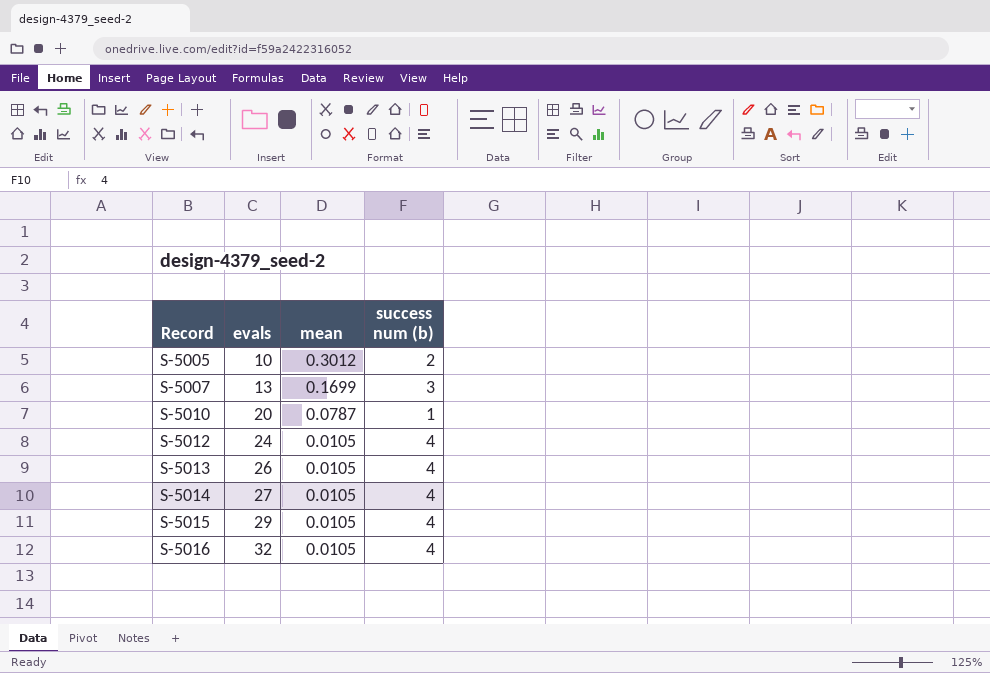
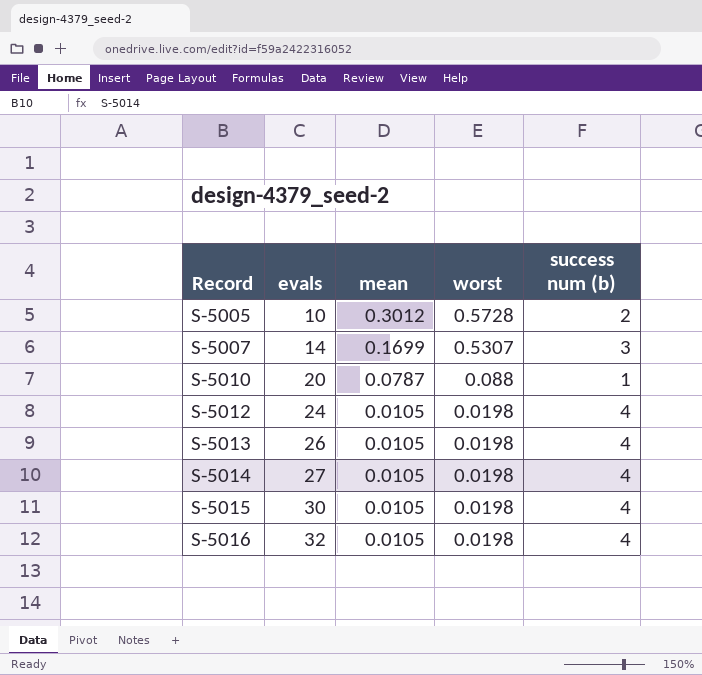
column worst | position: none -> 4
S-5007 | evals: 13 -> 14
S-5015 | evals: 29 -> 30

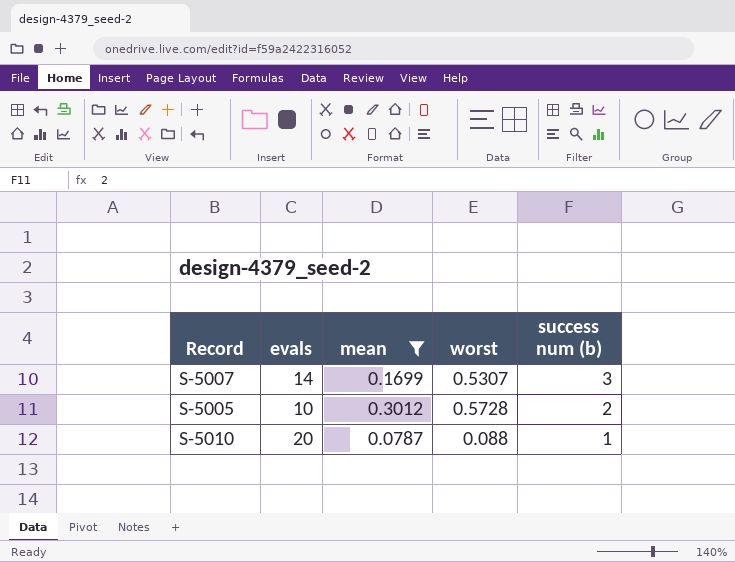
filter: none -> mean != 0.0105
row order: Record ascending -> success num (b) descending

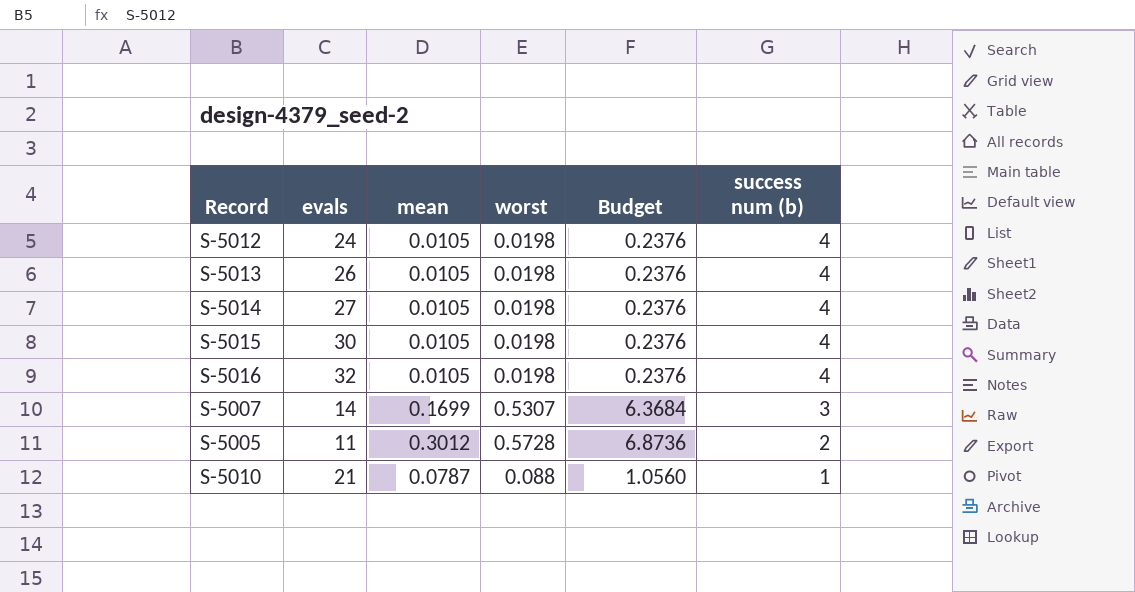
filter: mean != 0.0105 -> none
column Budget | formula: none -> [worst] * 12
S-5005 | evals: 10 -> 11
S-5010 | evals: 20 -> 21

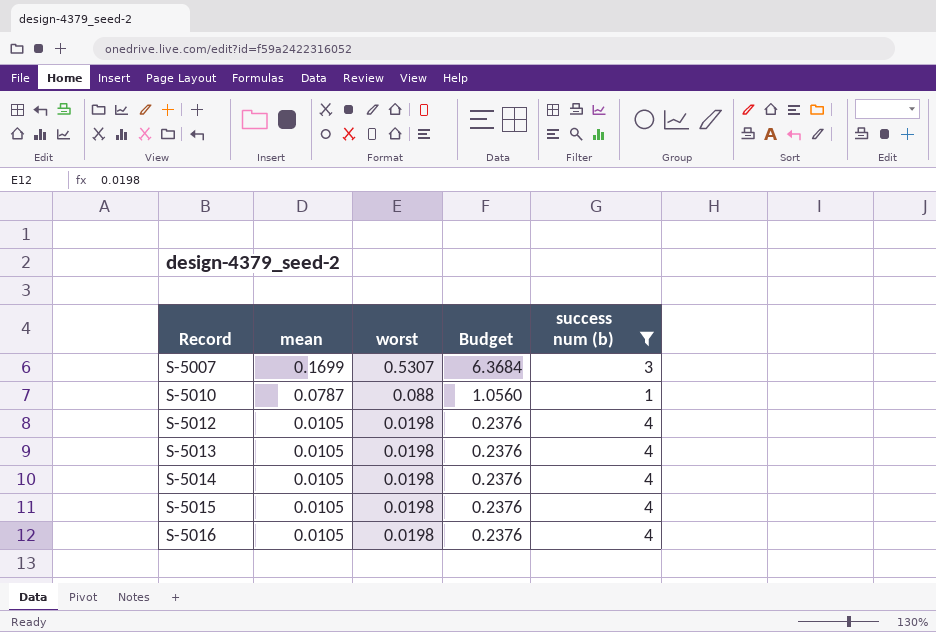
filter: none -> success num (b) != 2
row order: success num (b) descending -> Record ascending
column evals | position: 2 -> none

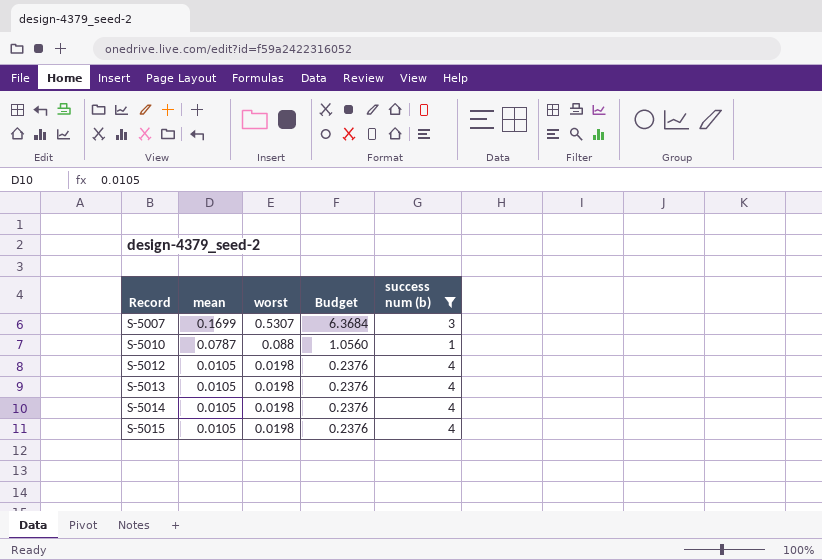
row S-5016: 0.0105 | 0.0198 | 0.2376 | 4 -> none

